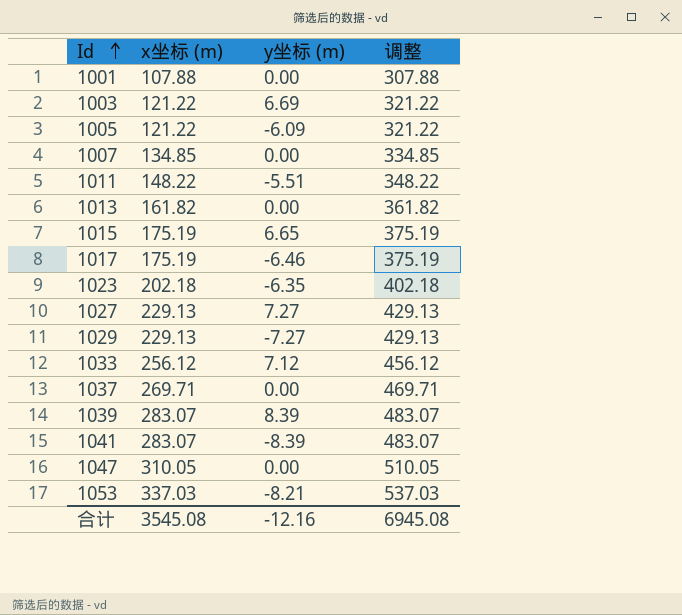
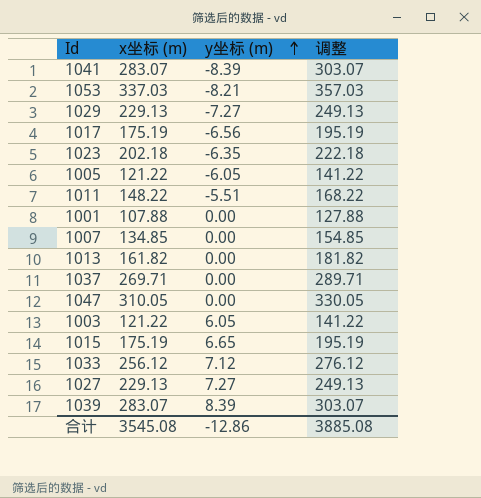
row order: Id ascending -> y坐标 (m) ascending
column 调整 | formula: [x坐标 (m)] + 200 -> [x坐标 (m)] + 20
1017 | y坐标 (m): -6.46 -> -6.56
1005 | y坐标 (m): -6.09 -> -6.05
1003 | y坐标 (m): 6.69 -> 6.05
合计 | y坐标 (m): -12.16 -> -12.86
合计 | 调整: 6945.08 -> 3885.08

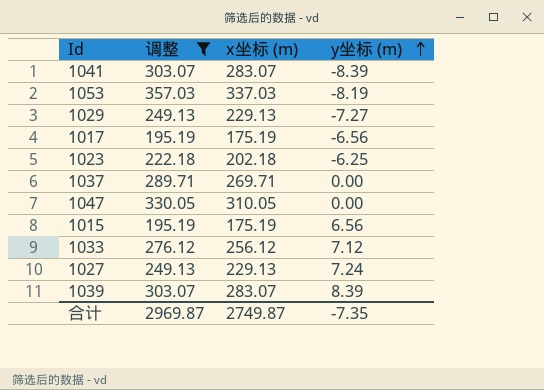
filter: none -> 调整 >= 195.19
column 调整 | position: 4 -> 2
1053 | y坐标 (m): -8.21 -> -8.19
1023 | y坐标 (m): -6.35 -> -6.25
1015 | y坐标 (m): 6.65 -> 6.56
1027 | y坐标 (m): 7.27 -> 7.24
合计 | 调整: 3885.08 -> 2969.87
合计 | x坐标 (m): 3545.08 -> 2749.87
合计 | y坐标 (m): -12.86 -> -7.35

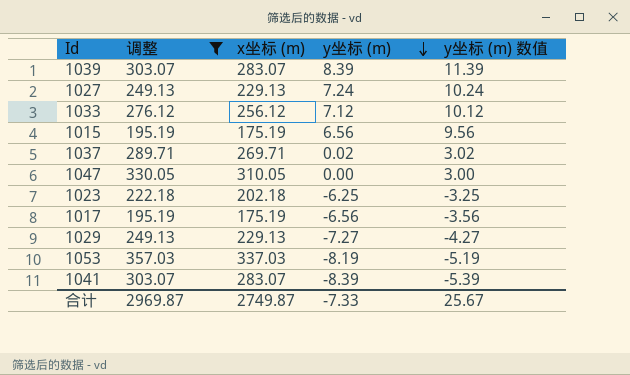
row order: y坐标 (m) ascending -> y坐标 (m) descending
column y坐标 (m) 数值 | formula: none -> [y坐标 (m)] + 3
1037 | y坐标 (m): 0.00 -> 0.02
合计 | y坐标 (m): -7.35 -> -7.33

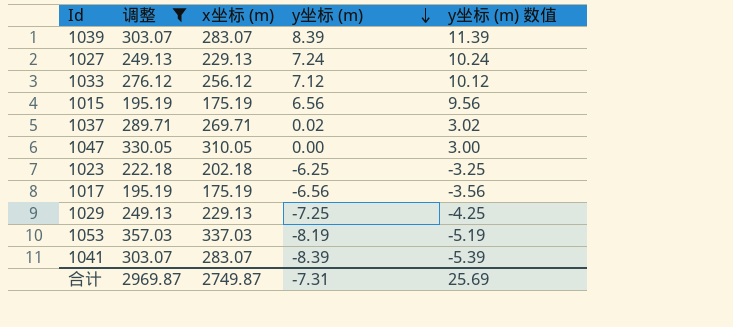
1029 | y坐标 (m): -7.27 -> -7.25
1029 | y坐标 (m) 数值: -4.27 -> -4.25
合计 | y坐标 (m): -7.33 -> -7.31
合计 | y坐标 (m) 数值: 25.67 -> 25.69

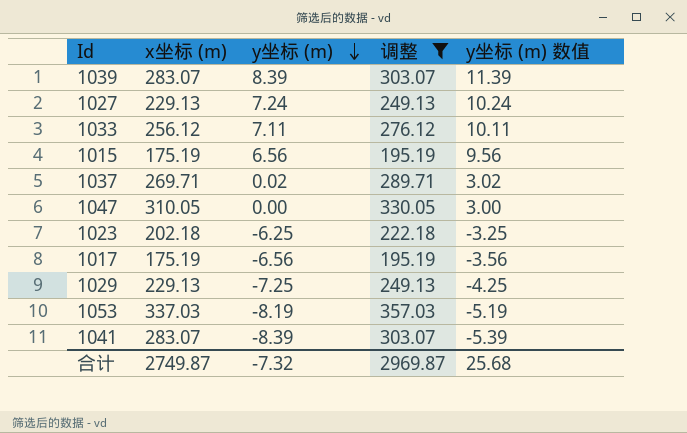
column 调整 | position: 2 -> 4
1033 | y坐标 (m): 7.12 -> 7.11
1033 | y坐标 (m) 数值: 10.12 -> 10.11
合计 | y坐标 (m): -7.31 -> -7.32
合计 | y坐标 (m) 数值: 25.69 -> 25.68

